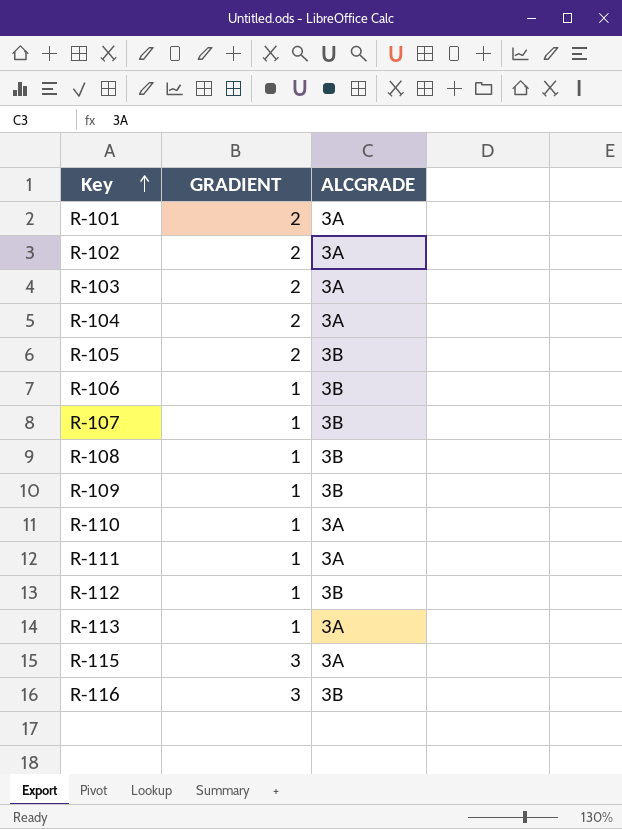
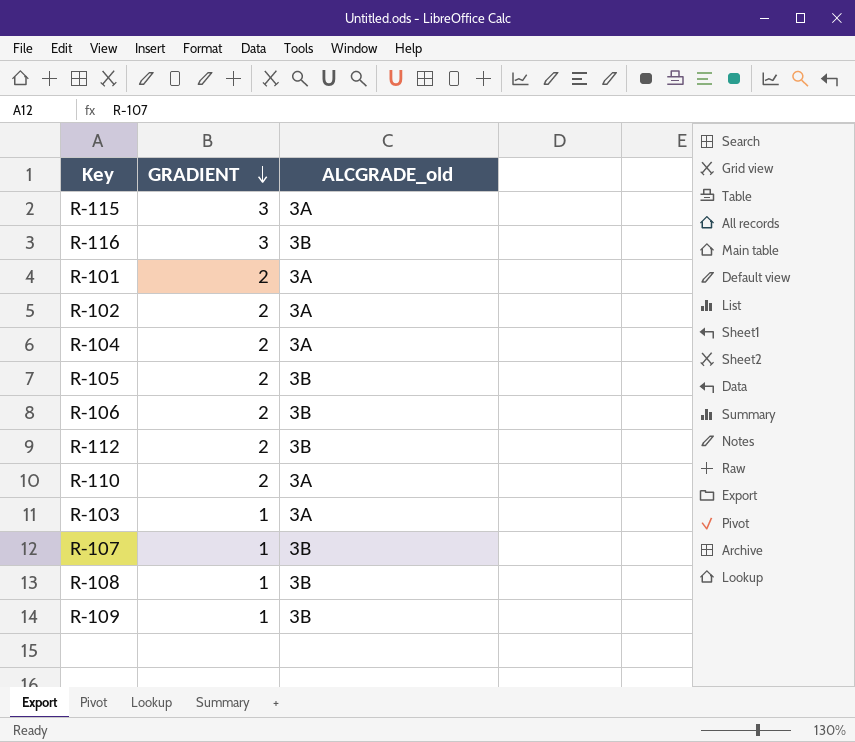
row order: Key ascending -> GRADIENT descending
column name: ALCGRADE -> ALCGRADE_old
row R-111: 1 | 3A -> none
row R-113: 1 | 3A -> none
R-106 | GRADIENT: 1 -> 2
R-112 | GRADIENT: 1 -> 2
R-110 | GRADIENT: 1 -> 2
R-103 | GRADIENT: 2 -> 1

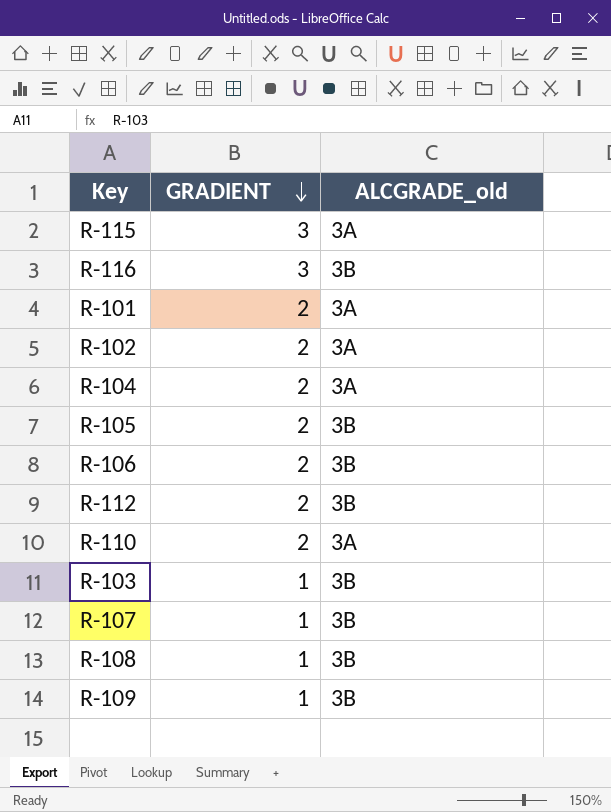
R-103 | ALCGRADE_old: 3A -> 3B

